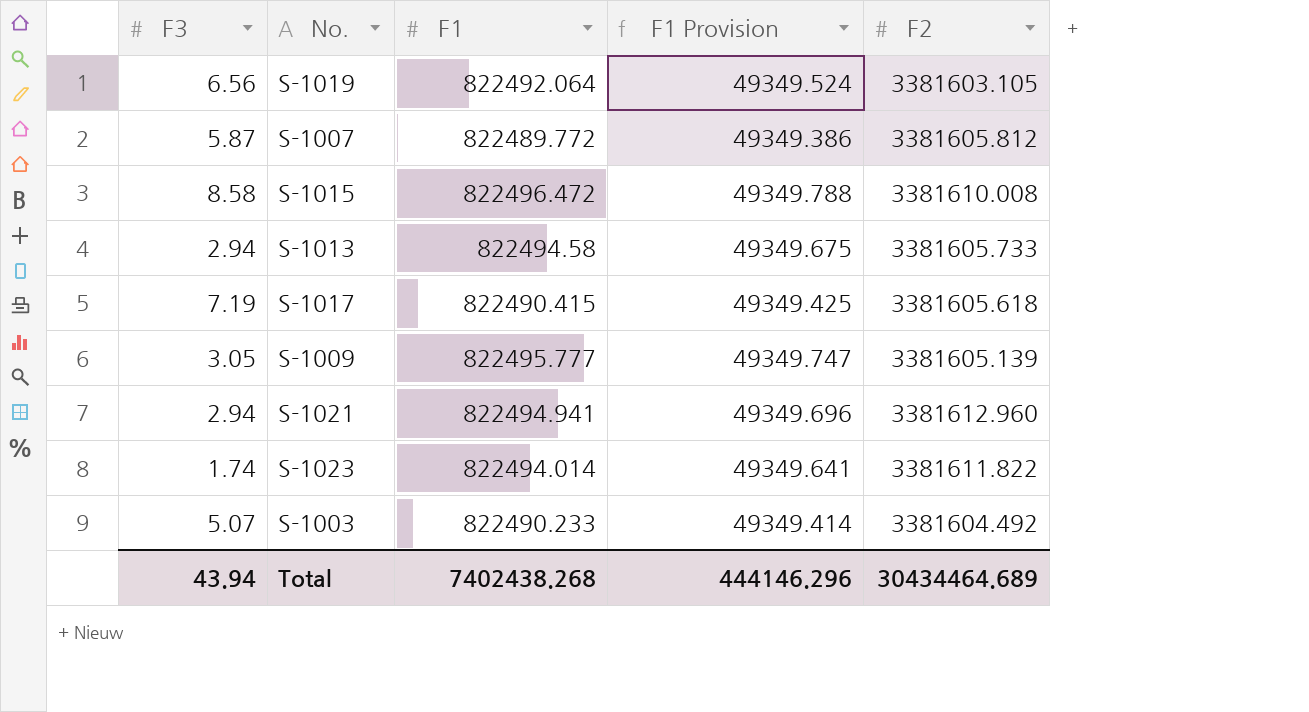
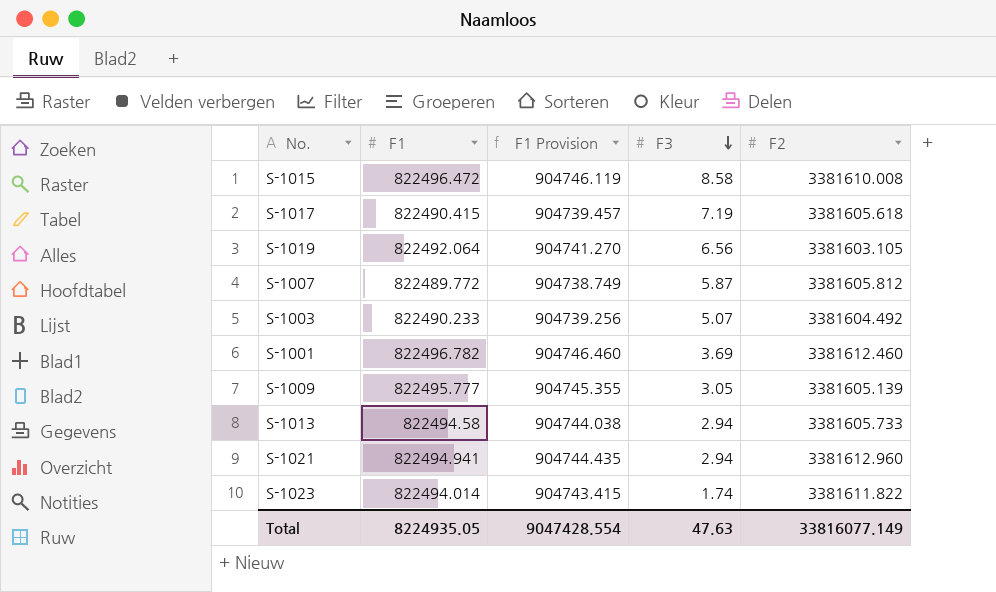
row order: none -> F3 descending
column F1 Provision | formula: [F1] * 0.06 -> [F1] * 1.1
column F3 | position: 1 -> 4
row S-1001: none -> 822496.782 | 904746.460 | 3.69 | 3381612.460
Total | F1: 7402438.268 -> 8224935.05
Total | F1 Provision: 444146.296 -> 9047428.554
Total | F3: 43.94 -> 47.63
Total | F2: 30434464.689 -> 33816077.149

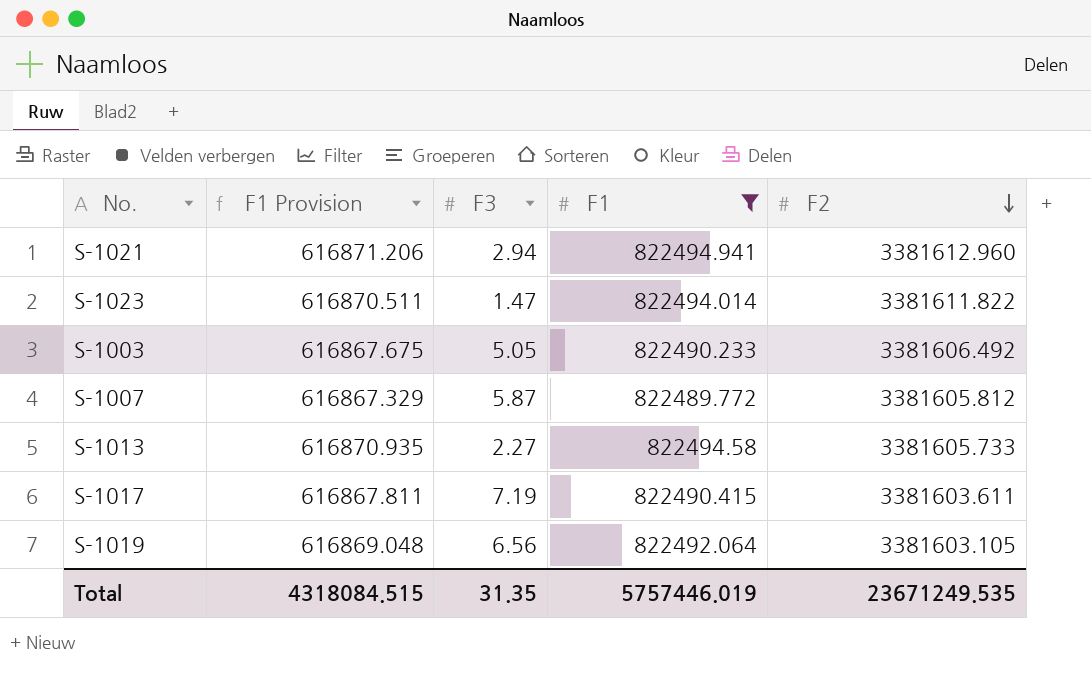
filter: none -> F1 <= 822494.941
row order: F3 descending -> F2 descending
column F1 Provision | formula: [F1] * 1.1 -> [F1] * 0.75
column F1 | position: 2 -> 4
S-1023 | F3: 1.74 -> 1.47
S-1003 | F3: 5.07 -> 5.05
S-1003 | F2: 3381604.492 -> 3381606.492
S-1013 | F3: 2.94 -> 2.27
S-1017 | F2: 3381605.618 -> 3381603.611
Total | F1 Provision: 9047428.554 -> 4318084.515
Total | F3: 47.63 -> 31.35
Total | F1: 8224935.05 -> 5757446.019
Total | F2: 33816077.149 -> 23671249.535

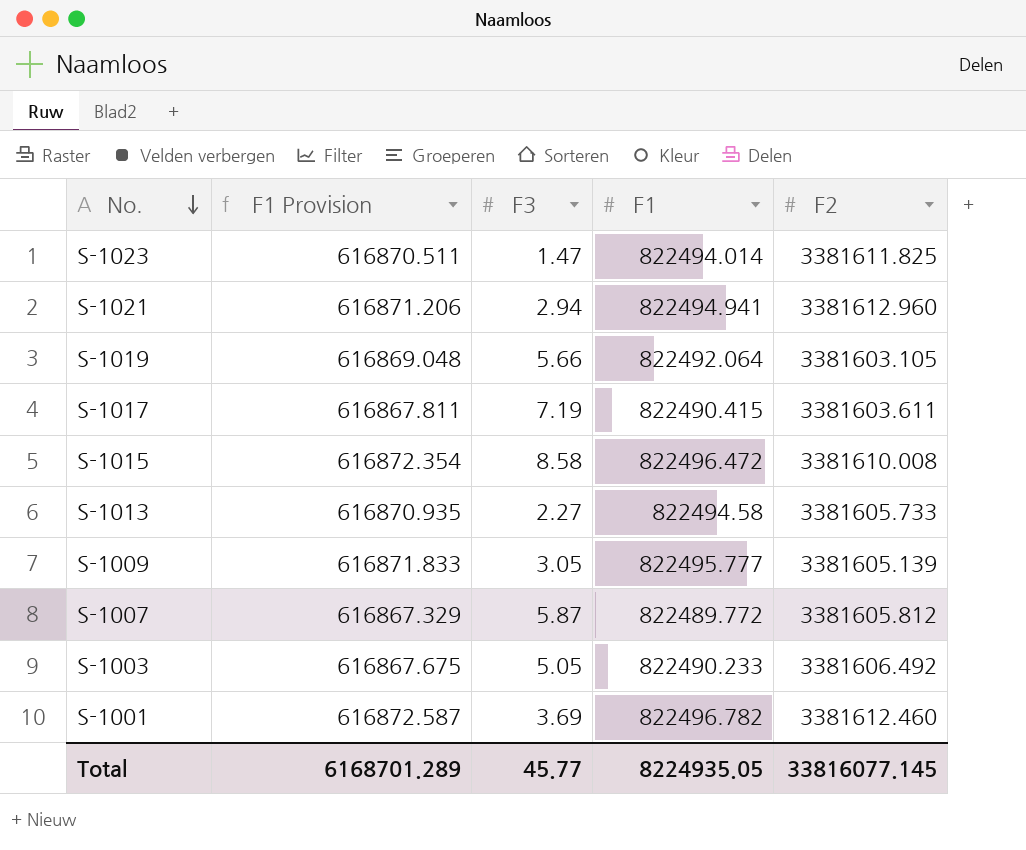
filter: F1 <= 822494.941 -> none
row order: F2 descending -> No. descending
S-1023 | F2: 3381611.822 -> 3381611.825
S-1019 | F3: 6.56 -> 5.66
Total | F1 Provision: 4318084.515 -> 6168701.289
Total | F3: 31.35 -> 45.77
Total | F1: 5757446.019 -> 8224935.05
Total | F2: 23671249.535 -> 33816077.145

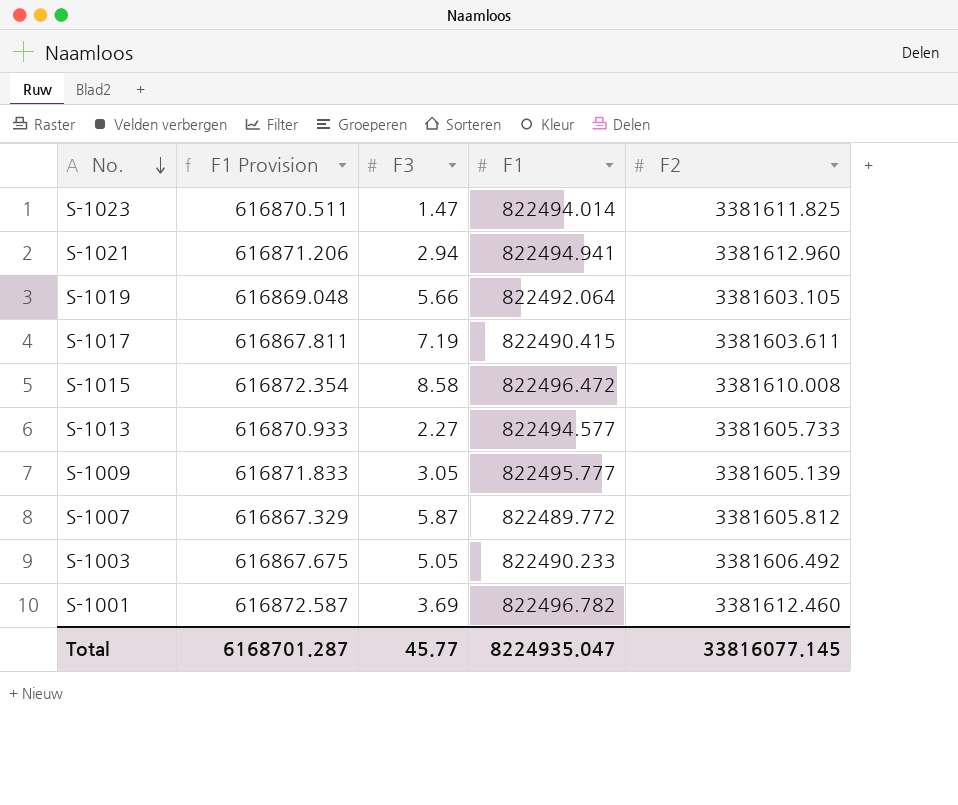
S-1013 | F1 Provision: 616870.935 -> 616870.933
S-1013 | F1: 822494.58 -> 822494.577
Total | F1 Provision: 6168701.289 -> 6168701.287
Total | F1: 8224935.05 -> 8224935.047

